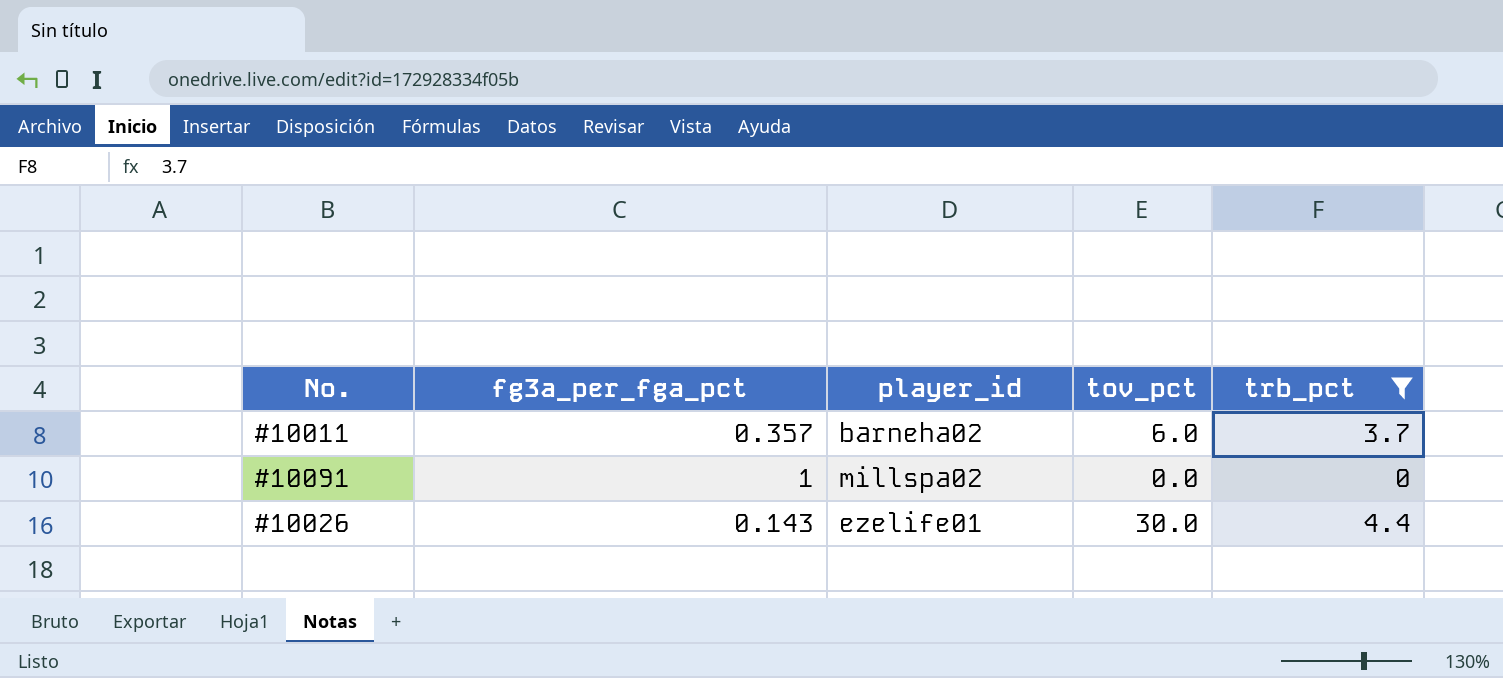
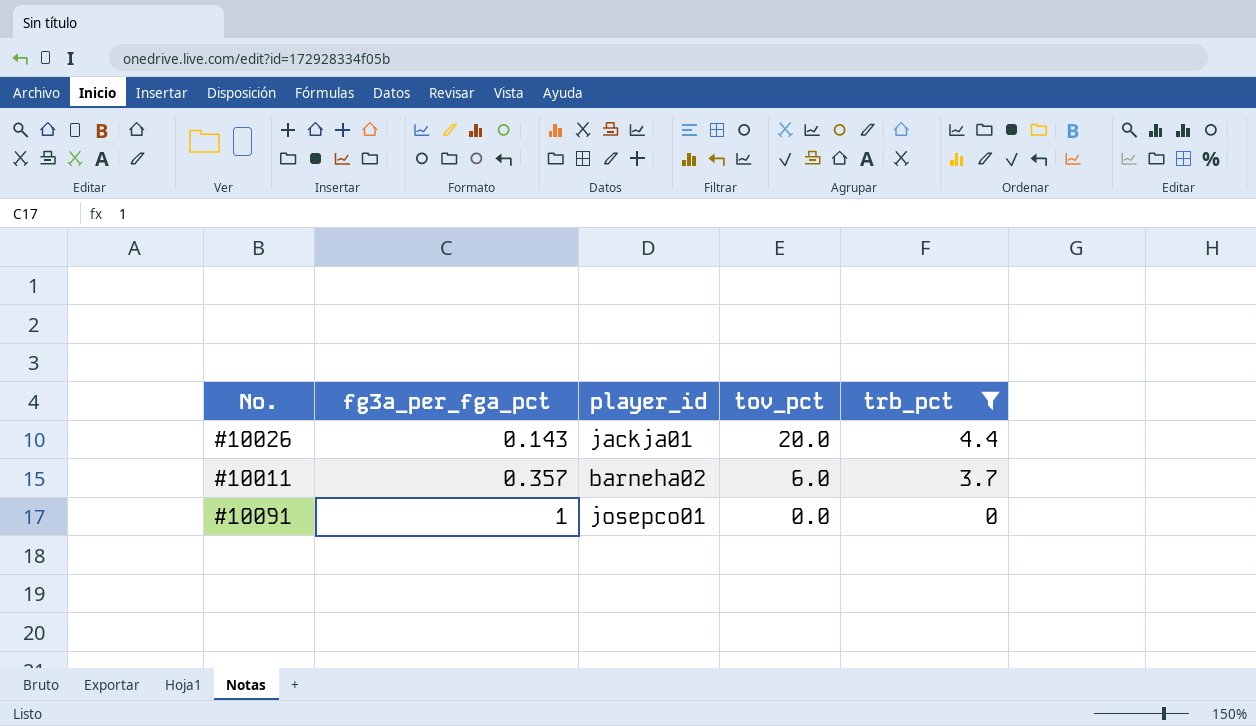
row order: none -> fg3a_per_fga_pct ascending
#10026 | player_id: ezelife01 -> jackja01
#10026 | tov_pct: 30.0 -> 20.0
#10091 | player_id: millspa02 -> josepco01

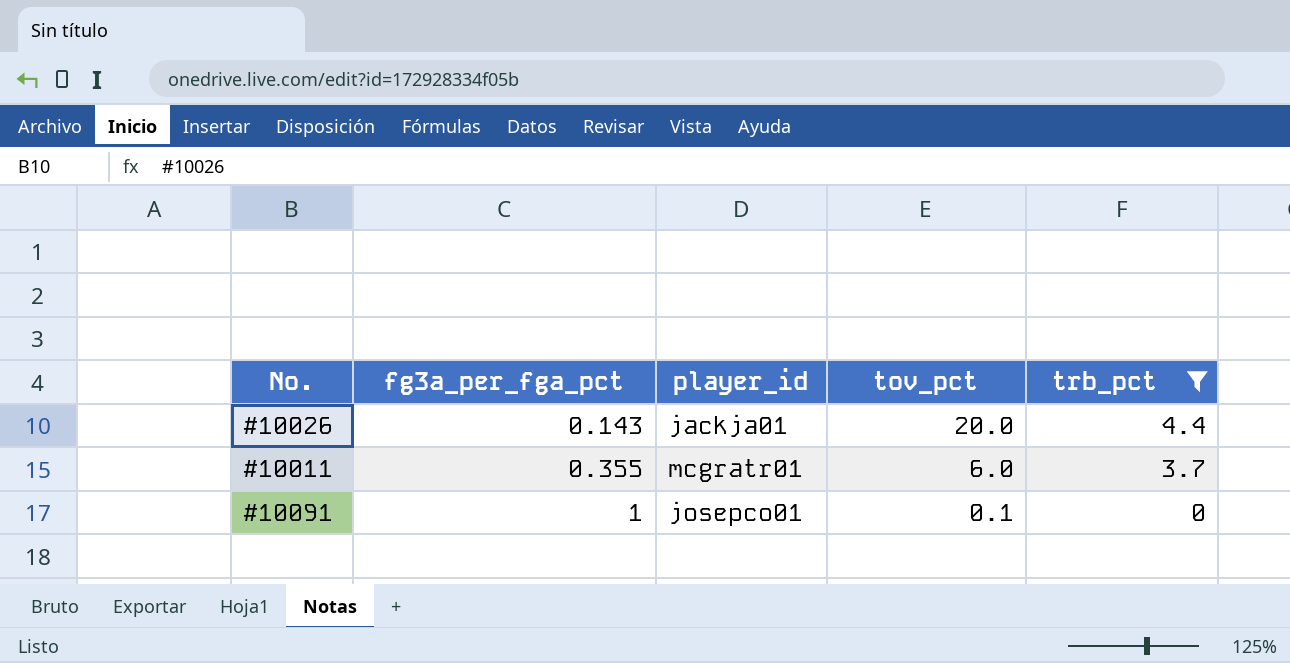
#10011 | fg3a_per_fga_pct: 0.357 -> 0.355
#10011 | player_id: barneha02 -> mcgratr01
#10091 | tov_pct: 0.0 -> 0.1

